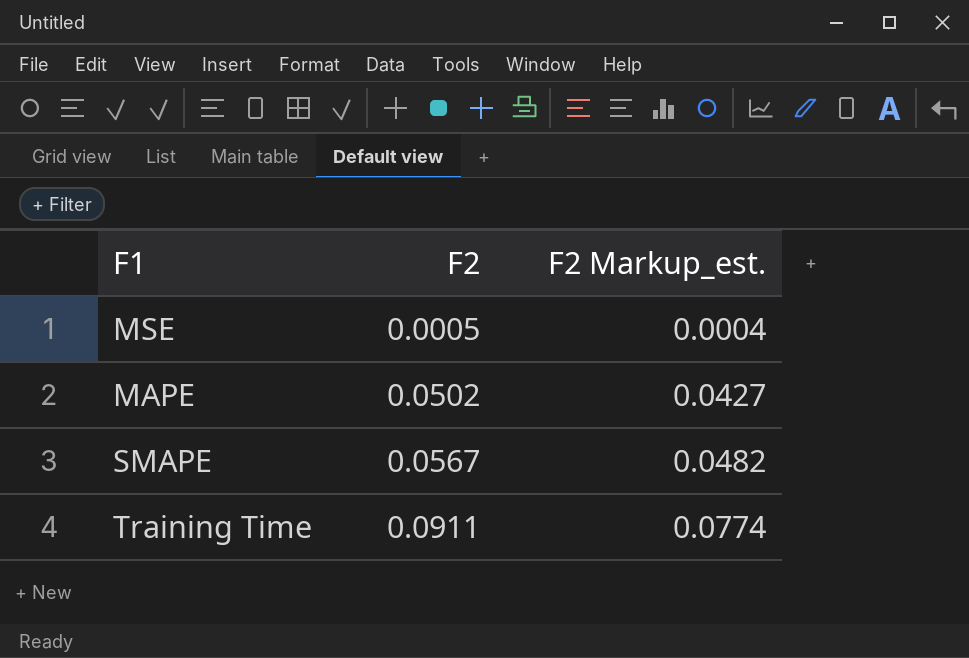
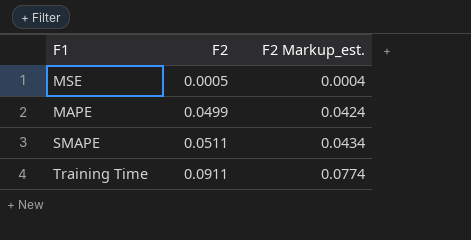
MAPE | F2: 0.0502 -> 0.0499
MAPE | F2 Markup_est.: 0.0427 -> 0.0424
SMAPE | F2: 0.0567 -> 0.0511
SMAPE | F2 Markup_est.: 0.0482 -> 0.0434

